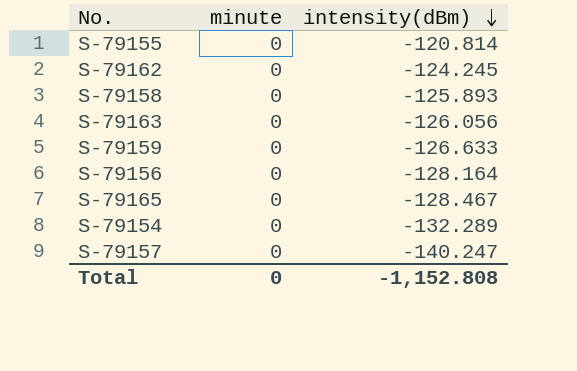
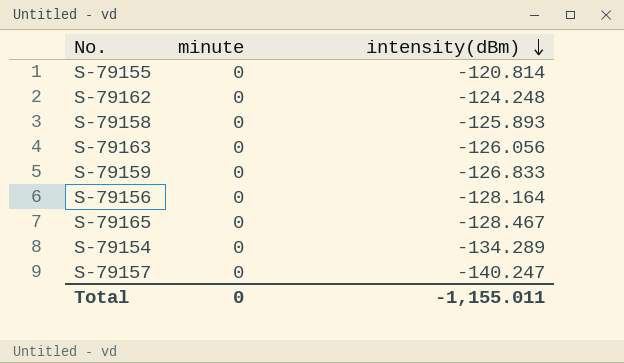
S-79162 | intensity(dBm): -124.245 -> -124.248
S-79159 | intensity(dBm): -126.633 -> -126.833
S-79154 | intensity(dBm): -132.289 -> -134.289
Total | intensity(dBm): -1,152.808 -> -1,155.011

